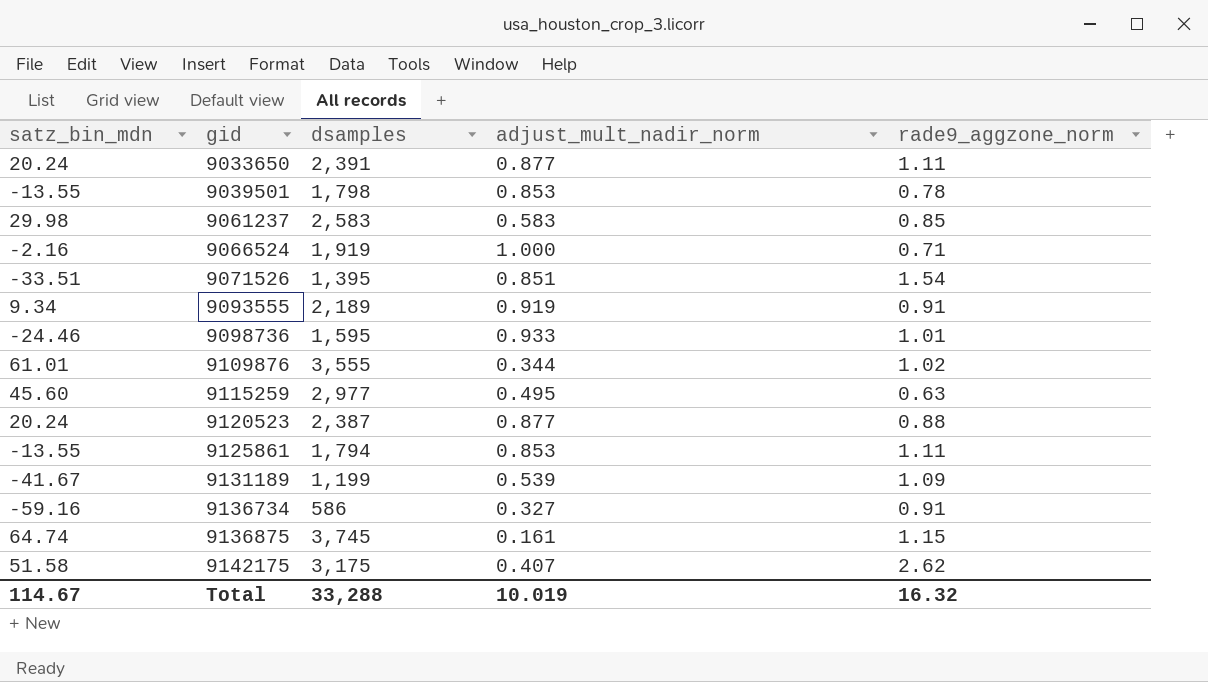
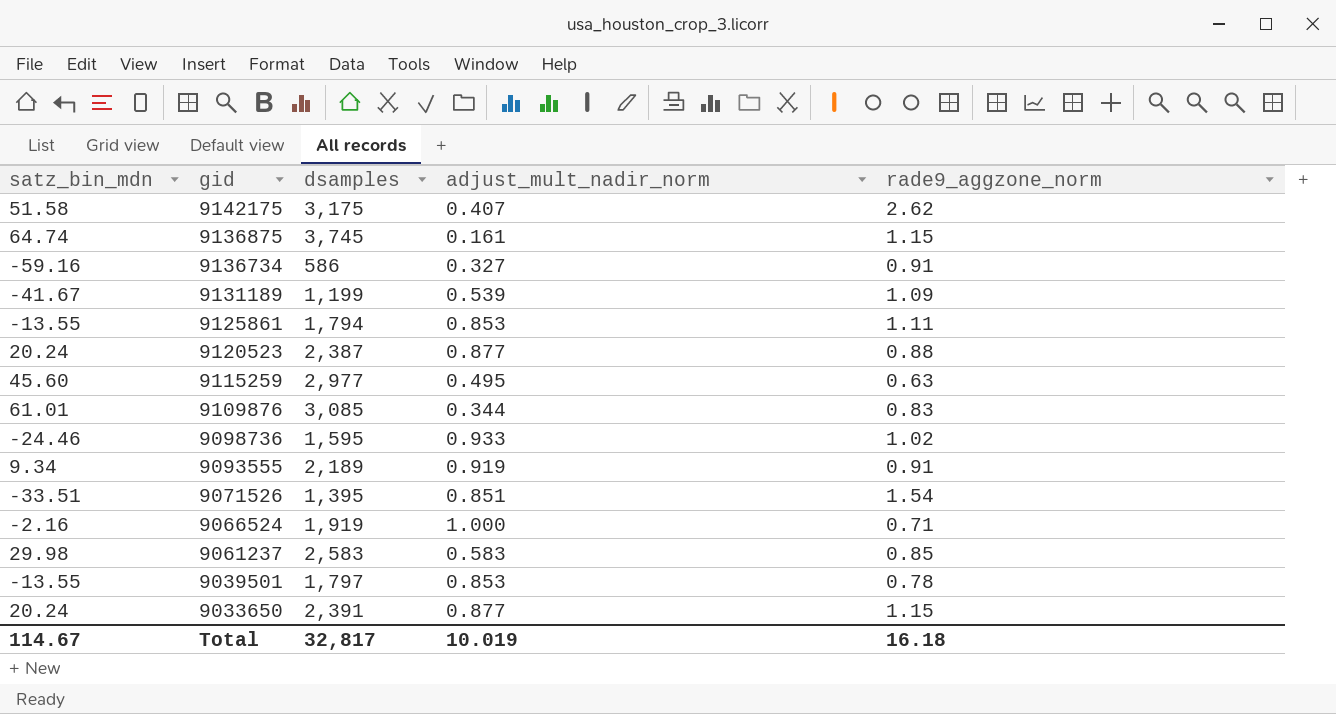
row order: gid ascending -> gid descending
9109876 | dsamples: 3,555 -> 3,085
9109876 | rade9_aggzone_norm: 1.02 -> 0.83
9098736 | rade9_aggzone_norm: 1.01 -> 1.02
9039501 | dsamples: 1,798 -> 1,797
9033650 | rade9_aggzone_norm: 1.11 -> 1.15
Total | dsamples: 33,288 -> 32,817
Total | rade9_aggzone_norm: 16.32 -> 16.18

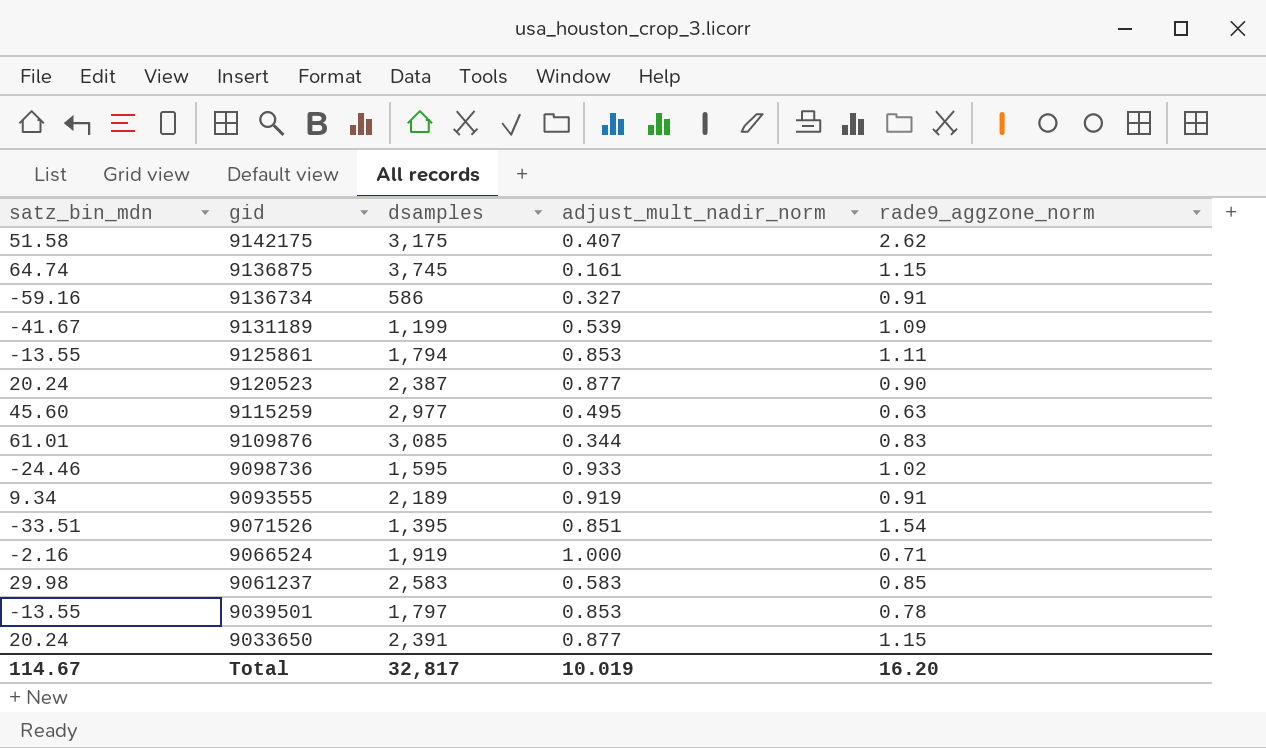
9120523 | rade9_aggzone_norm: 0.88 -> 0.90
Total | rade9_aggzone_norm: 16.18 -> 16.20

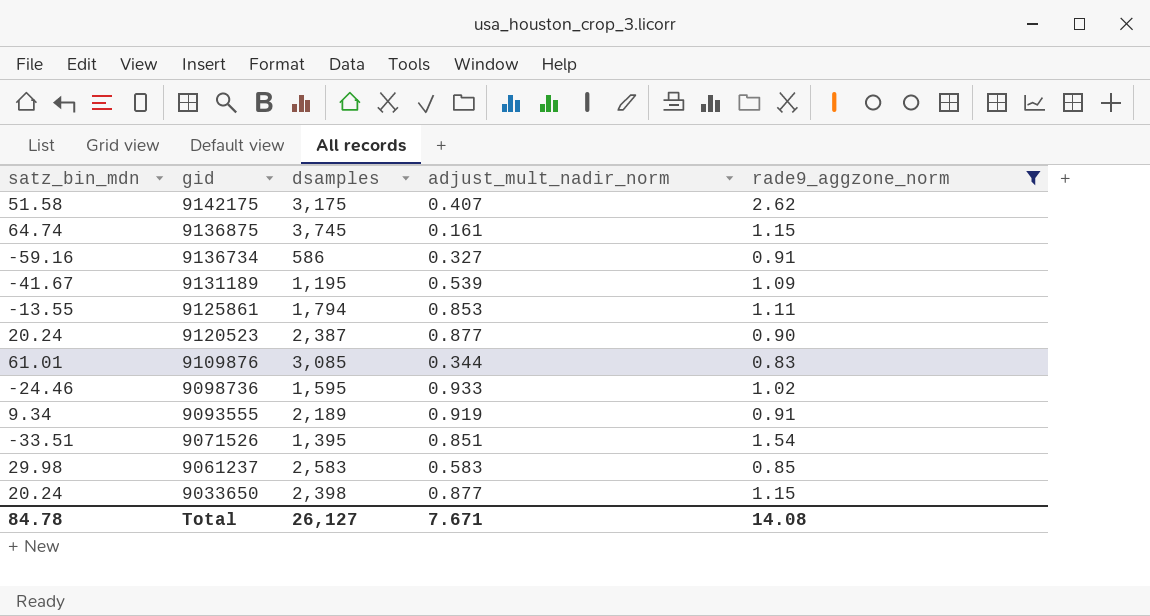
filter: none -> rade9_aggzone_norm >= 0.83
9131189 | dsamples: 1,199 -> 1,195
9033650 | dsamples: 2,391 -> 2,398
Total | satz_bin_mdn: 114.67 -> 84.78
Total | dsamples: 32,817 -> 26,127
Total | adjust_mult_nadir_norm: 10.019 -> 7.671
Total | rade9_aggzone_norm: 16.20 -> 14.08

